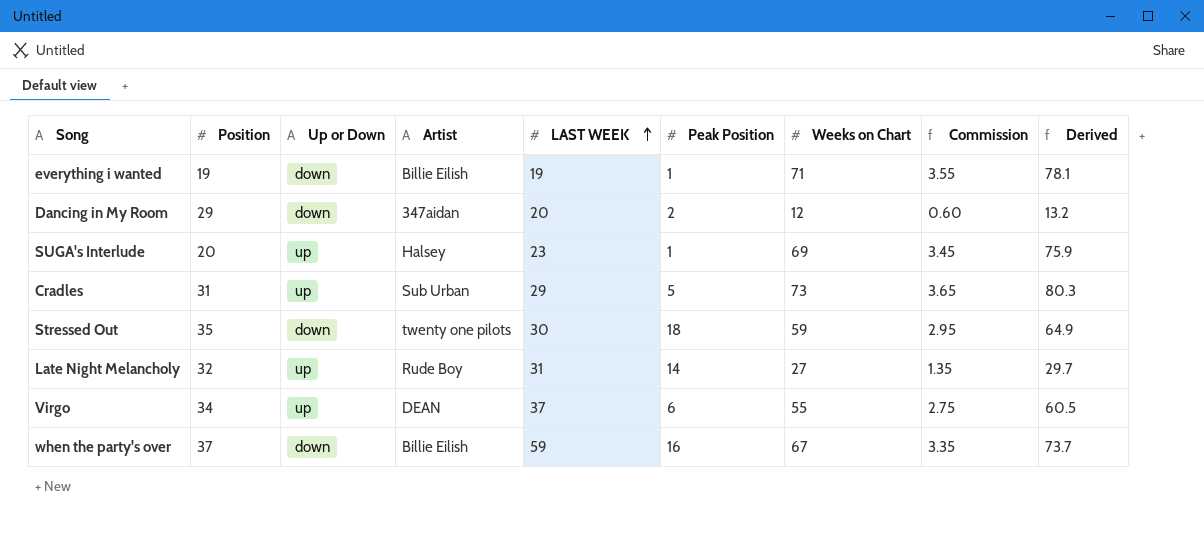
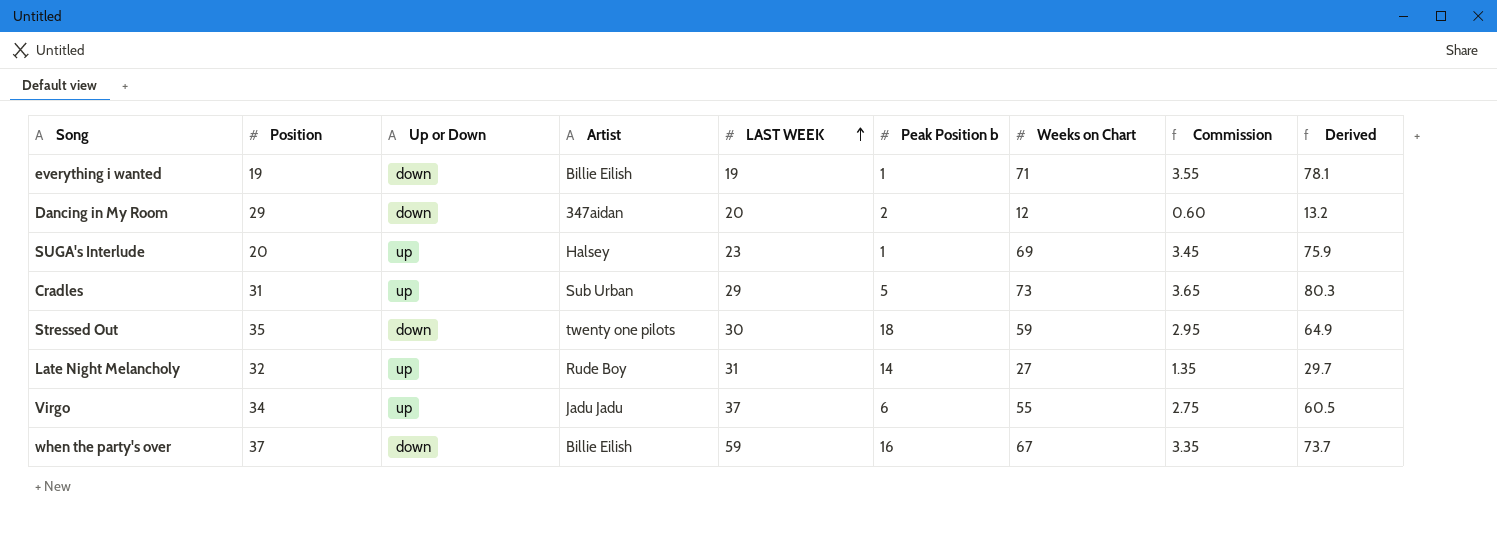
column name: Peak Position -> Peak Position b
Virgo | Artist: DEAN -> Jadu Jadu

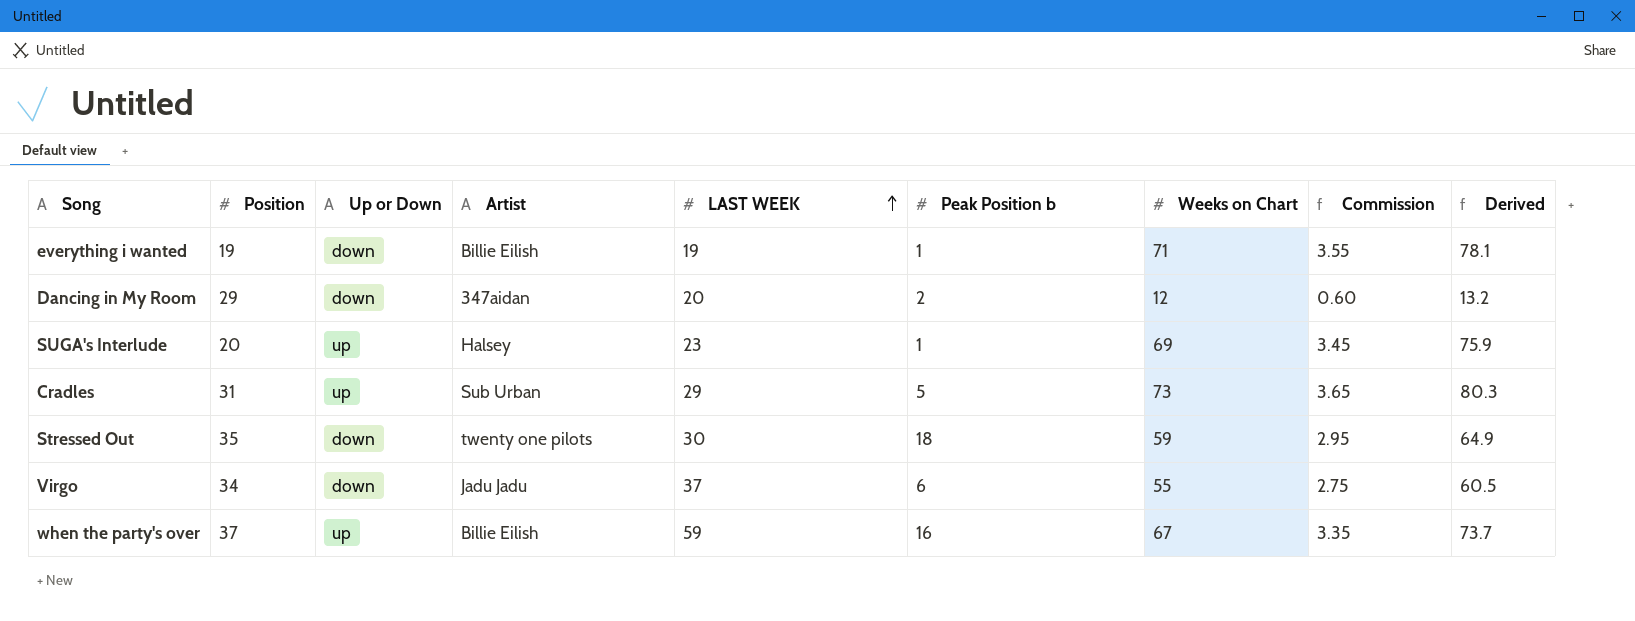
row Late Night Melancholy: 32 | up | Rude Boy | 31 | 14 | 27 | 1.35 | 29.7 -> none
Virgo | Up or Down: up -> down
when the party's over | Up or Down: down -> up

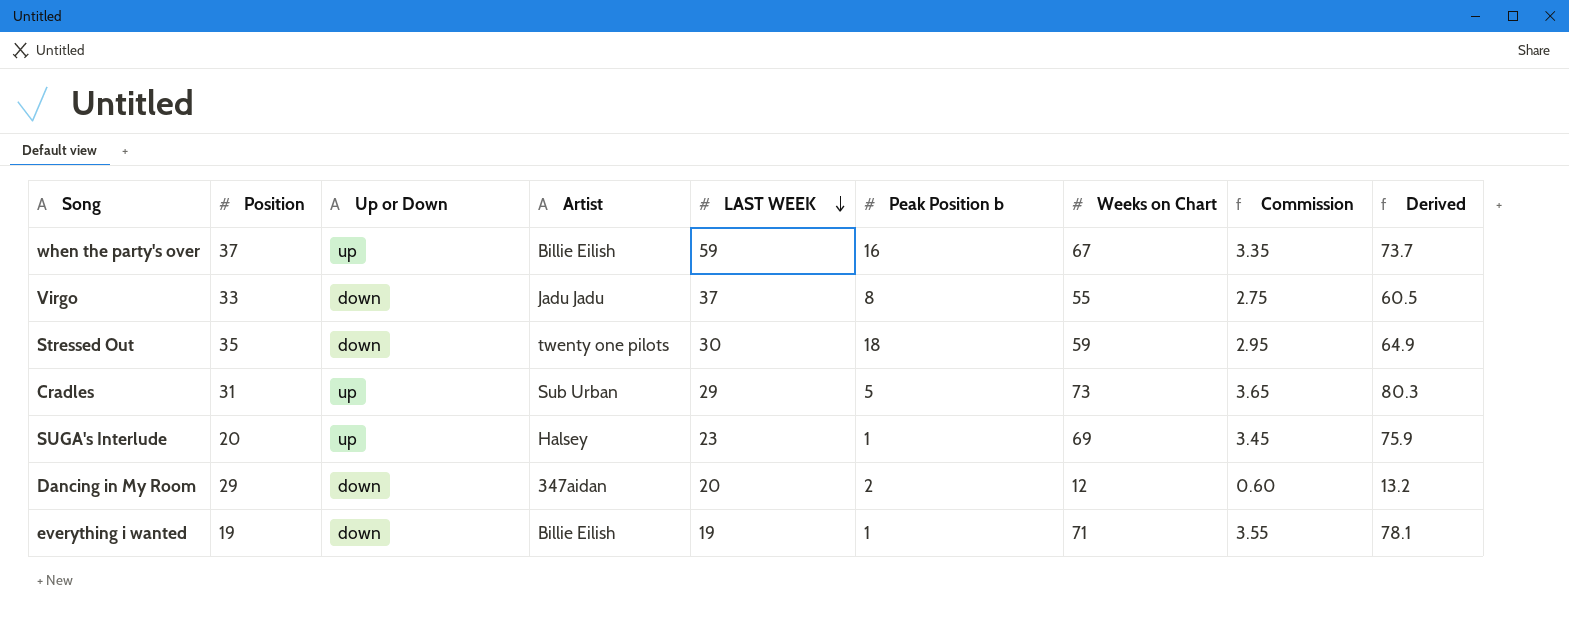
row order: LAST WEEK ascending -> LAST WEEK descending
Virgo | Position: 34 -> 33
Virgo | Peak Position b: 6 -> 8

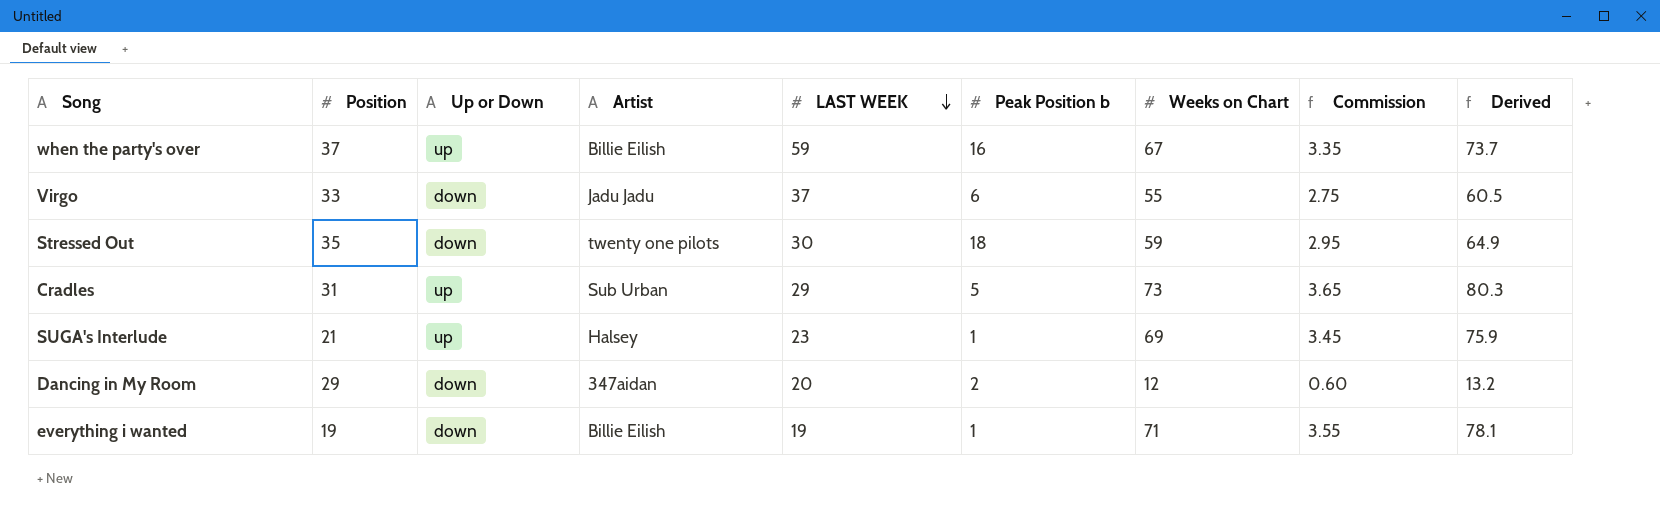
Virgo | Peak Position b: 8 -> 6
SUGA's Interlude | Position: 20 -> 21

